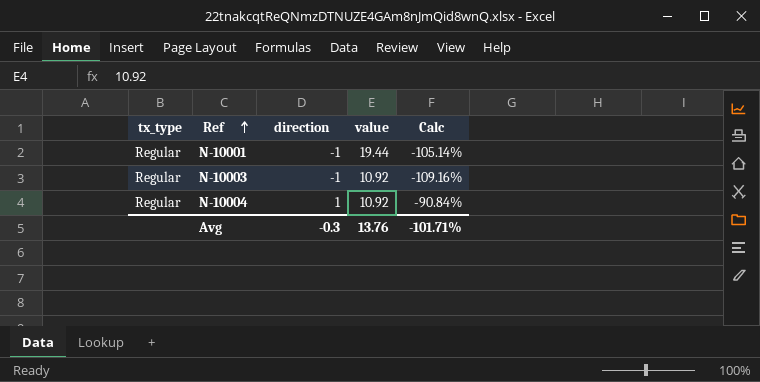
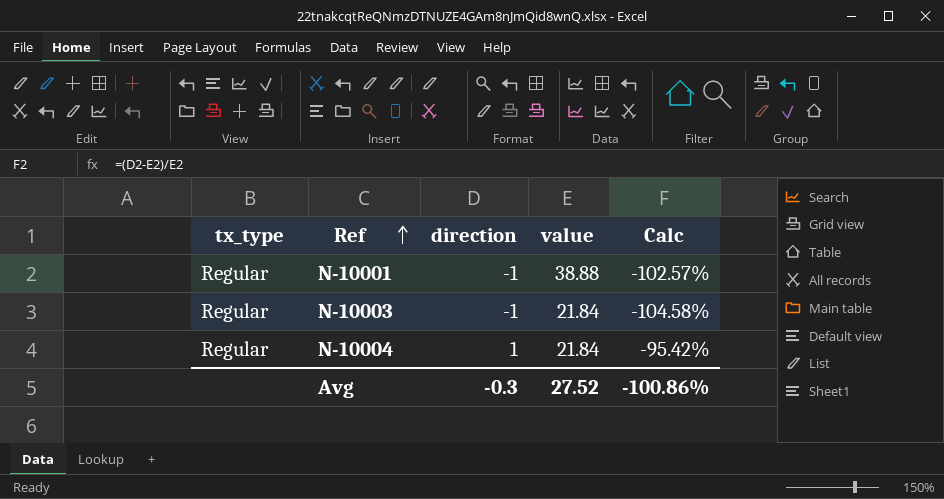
N-10001 | value: 19.44 -> 38.88
N-10001 | Calc: -105.14% -> -102.57%
N-10003 | value: 10.92 -> 21.84
N-10003 | Calc: -109.16% -> -104.58%
N-10004 | value: 10.92 -> 21.84
N-10004 | Calc: -90.84% -> -95.42%
Avg | value: 13.76 -> 27.52
Avg | Calc: -101.71% -> -100.86%

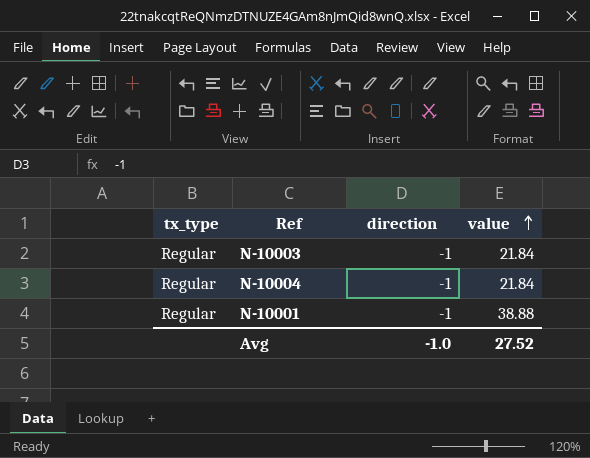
row order: Ref ascending -> value ascending
column Calc | formula: ([direction] - [value]) / [value] -> none
N-10004 | direction: 1 -> -1
Avg | direction: -0.3 -> -1.0

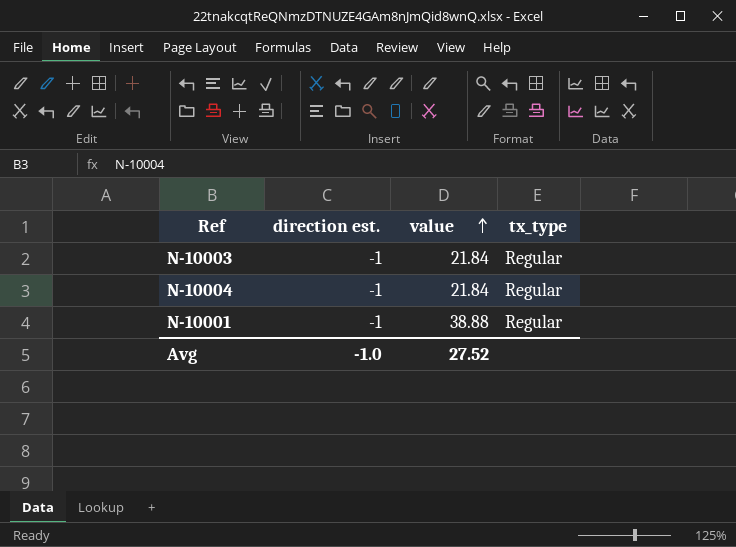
column name: direction -> direction est.
column tx_type | position: 1 -> 4

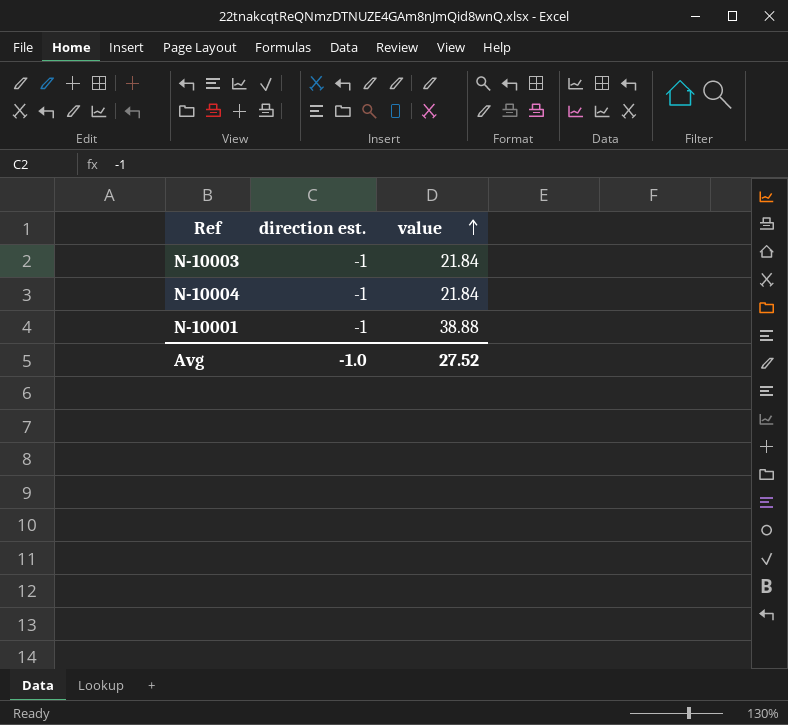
column tx_type | position: 4 -> none

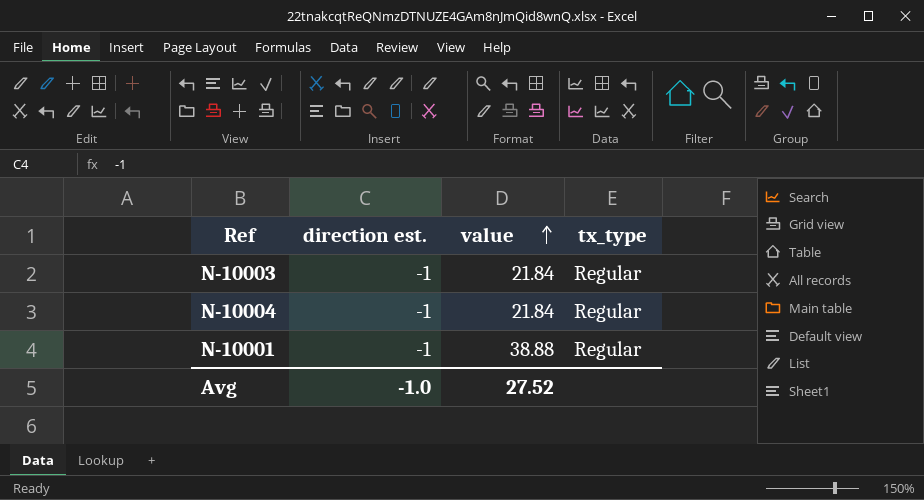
column tx_type | position: none -> 4

